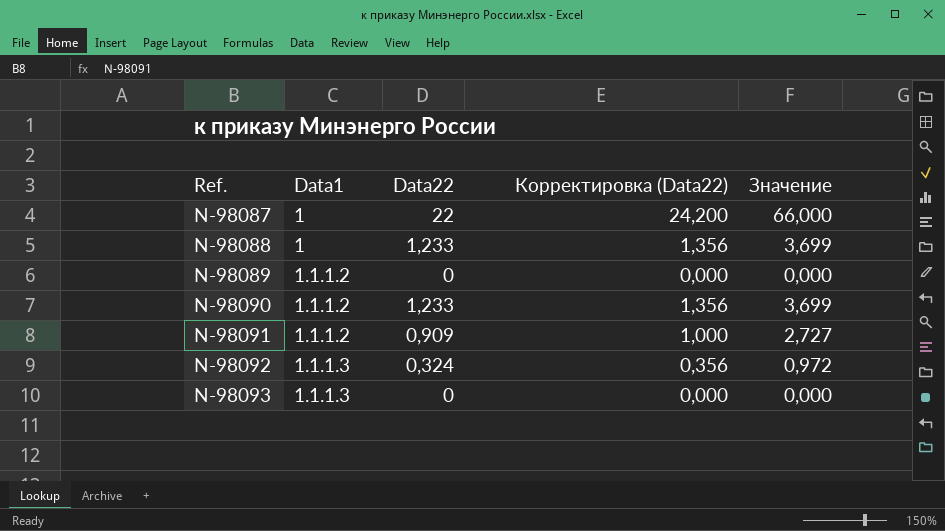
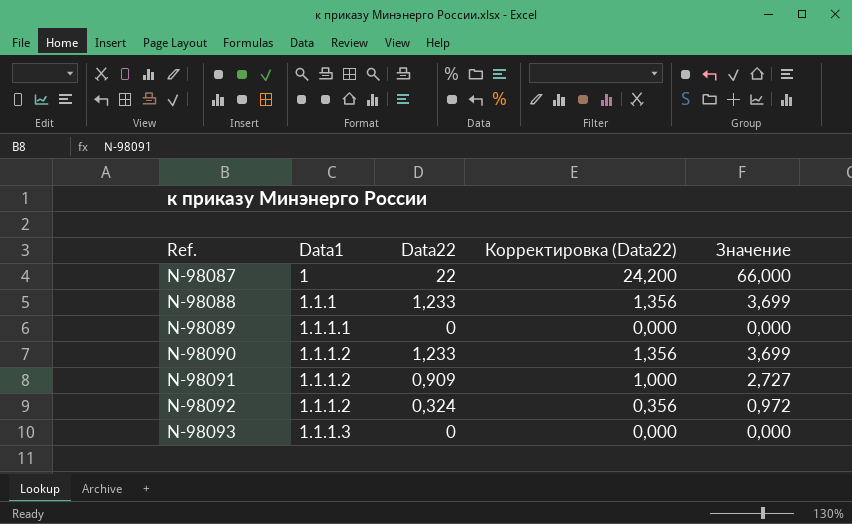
N-98088 | Data1: 1 -> 1.1.1
N-98089 | Data1: 1.1.1.2 -> 1.1.1.1
N-98092 | Data1: 1.1.1.3 -> 1.1.1.2

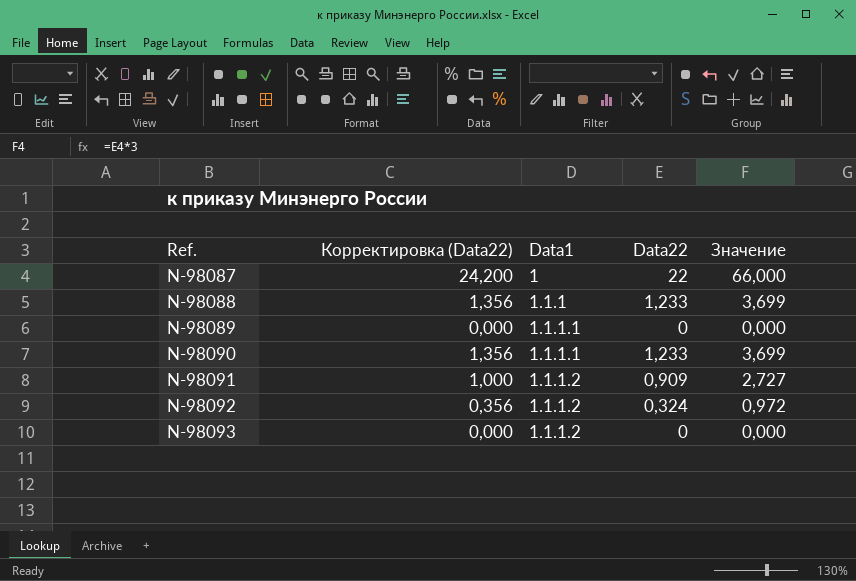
column Корректировка (Data22) | position: 4 -> 2
N-98090 | Data1: 1.1.1.2 -> 1.1.1.1
N-98093 | Data1: 1.1.1.3 -> 1.1.1.2

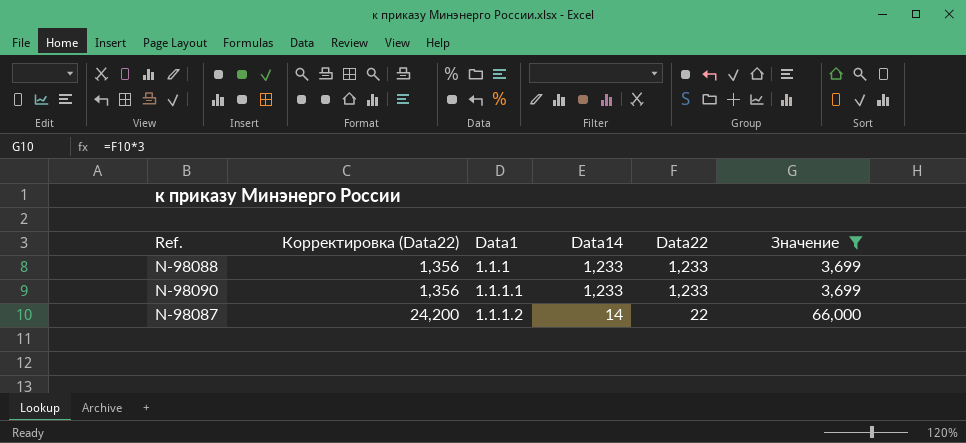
filter: none -> Значение >= 3,699
row order: Ref. ascending -> Корректировка (Data22) ascending
column Data14 | position: none -> 4
N-98087 | Data1: 1 -> 1.1.1.2

